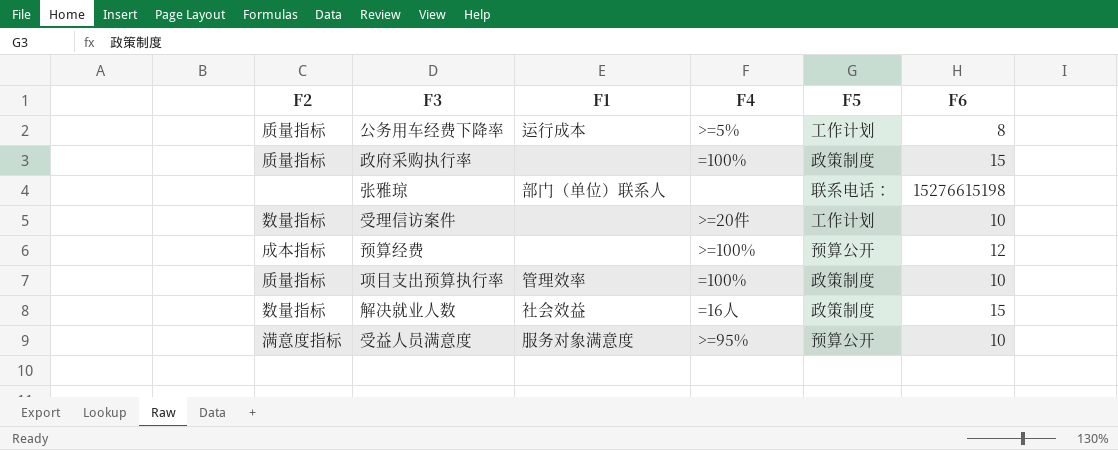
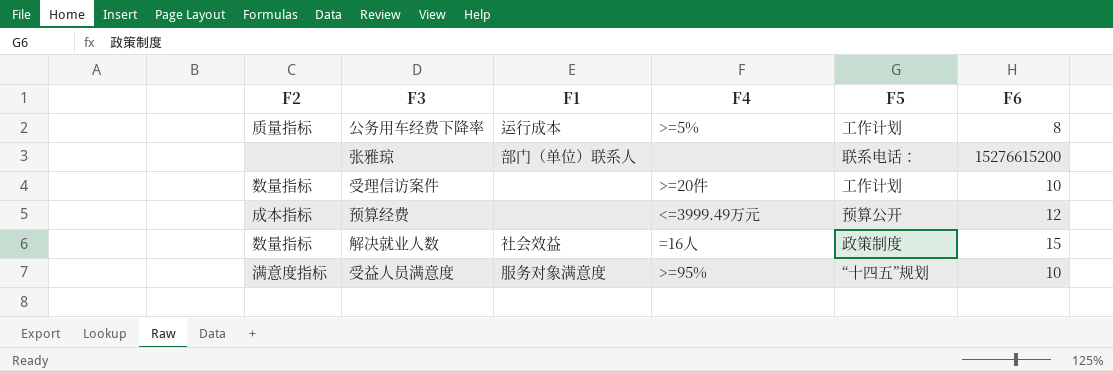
row 政府采购执行率: 质量指标 | none | =100% | 政策制度 | 15 -> none
row 项目支出预算执行率: 质量指标 | 管理效率 | =100% | 政策制度 | 10 -> none
张雅琼 | F6: 15276615198 -> 15276615200
预算经费 | F4: >=100% -> <=3999.49万元
受益人员满意度 | F5: 预算公开 -> “十四五”规划

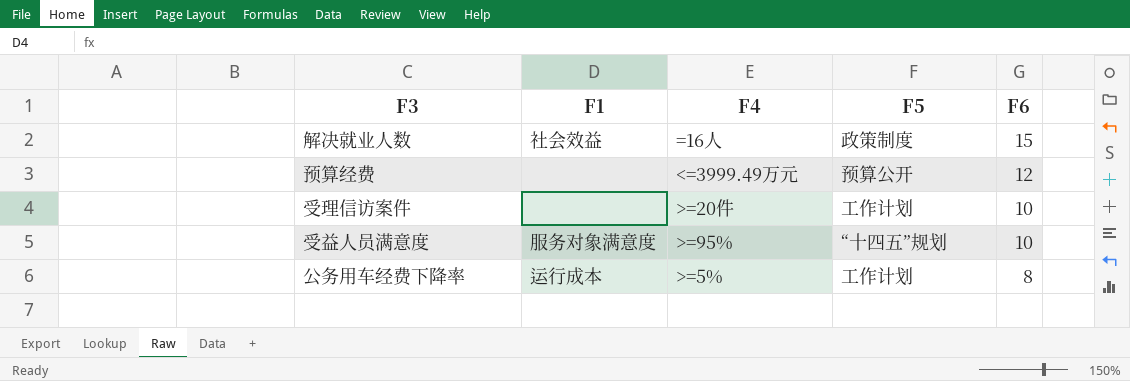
row order: none -> F6 descending
column F2 | position: 1 -> none
row 张雅琼: none | 部门（单位）联系人 | none | 联系电话： | 15276615200 -> none

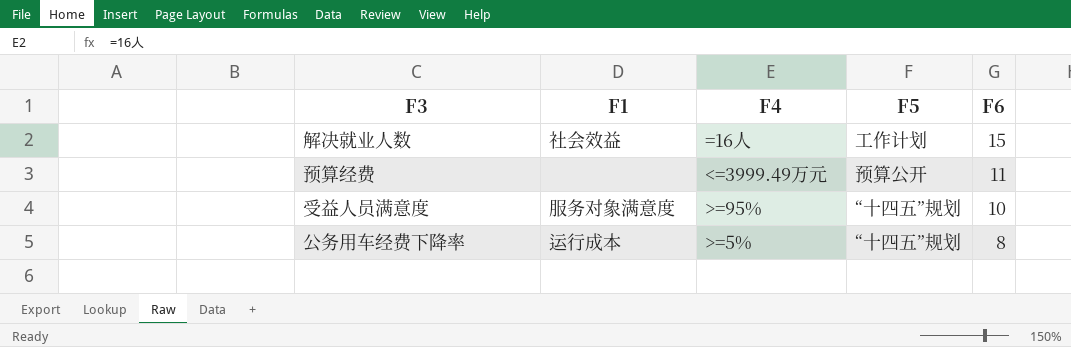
row 受理信访案件: none | >=20件 | 工作计划 | 10 -> none
解决就业人数 | F5: 政策制度 -> 工作计划
预算经费 | F6: 12 -> 11
公务用车经费下降率 | F5: 工作计划 -> “十四五”规划

